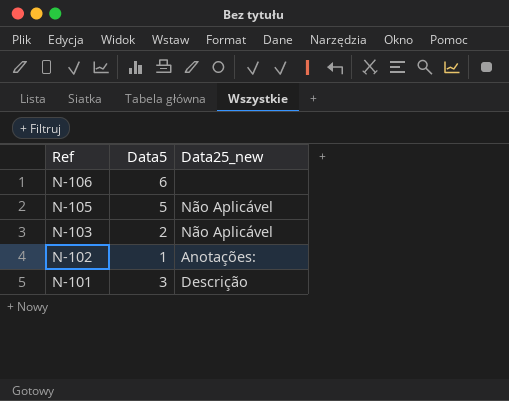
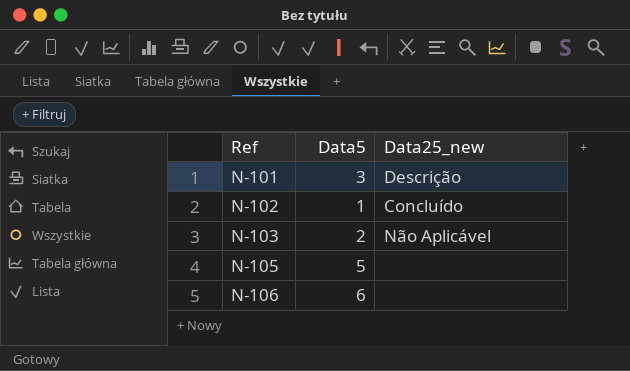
row order: Ref descending -> Ref ascending
N-102 | Data25_new: Anotações: -> Concluído
N-105 | Data25_new: Não Aplicável -> none

